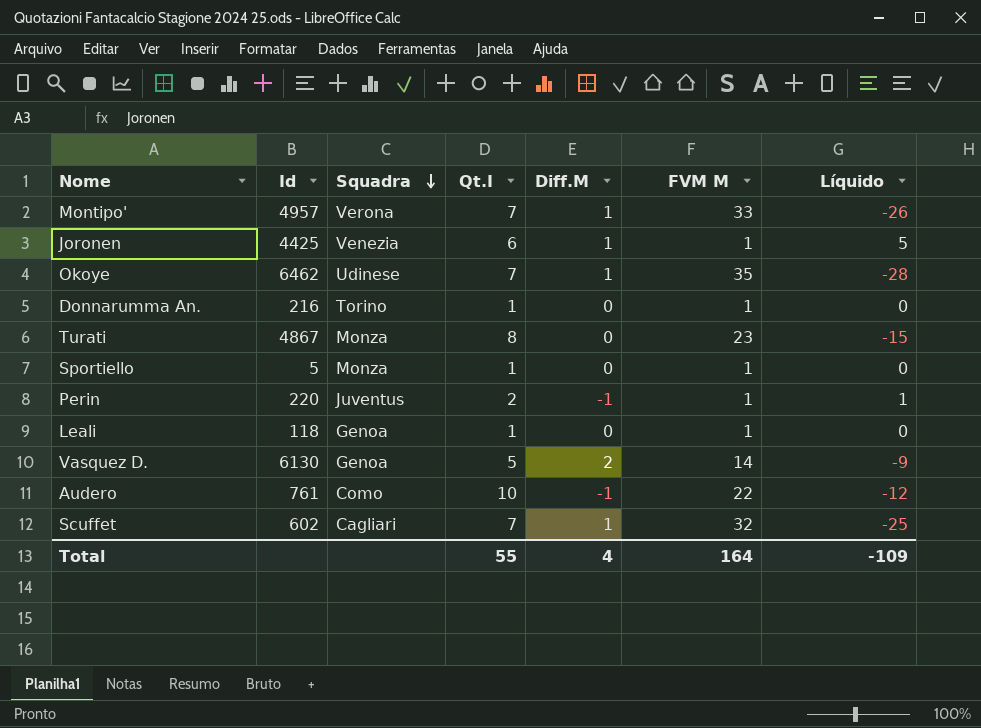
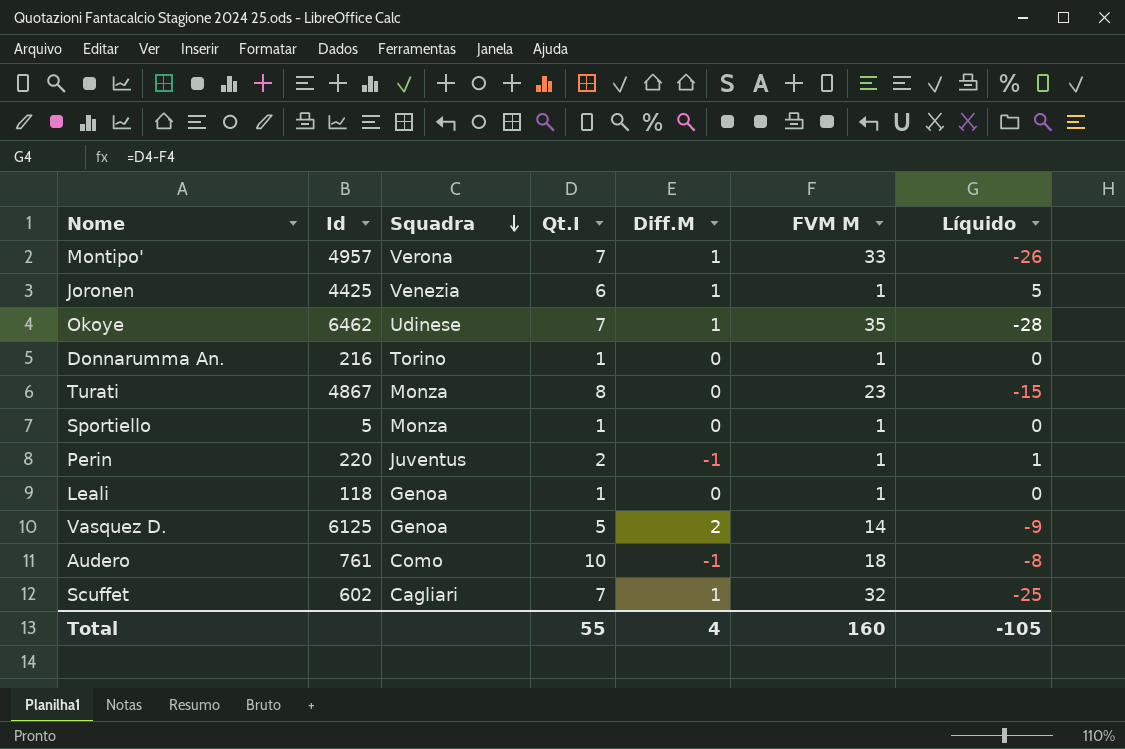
Vasquez D. | Id: 6130 -> 6125
Audero | FVM M: 22 -> 18
Audero | Líquido: -12 -> -8
Total | FVM M: 164 -> 160
Total | Líquido: -109 -> -105

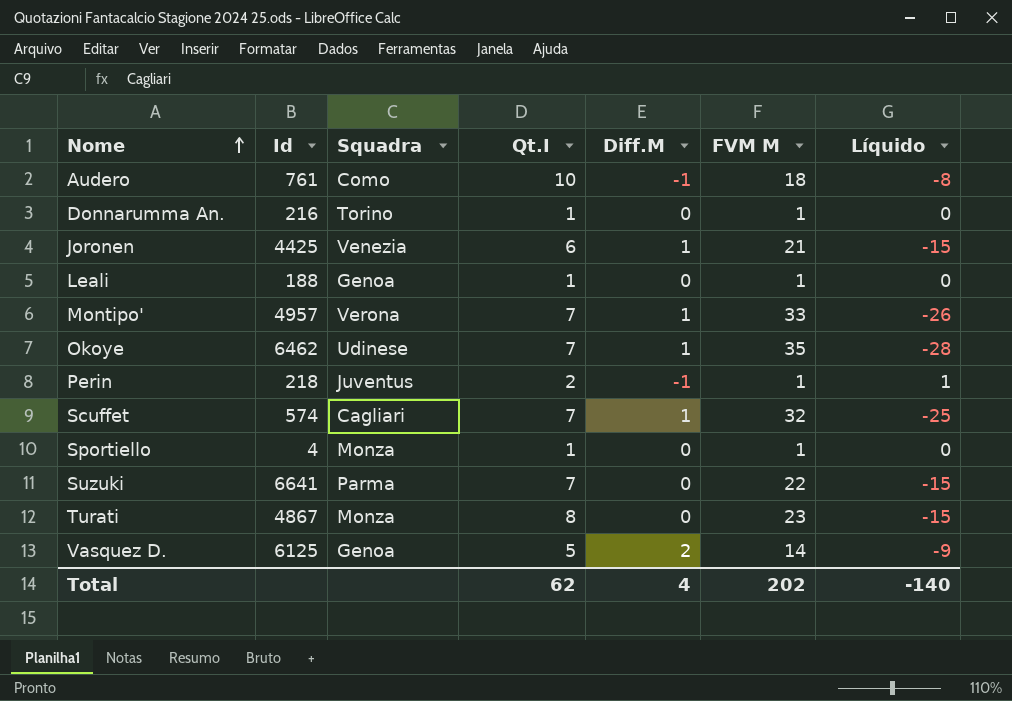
row order: Squadra descending -> Nome ascending
Joronen | FVM M: 1 -> 21
Joronen | Líquido: 5 -> -15
Leali | Id: 118 -> 188
Perin | Id: 220 -> 218
Scuffet | Id: 602 -> 574
Sportiello | Id: 5 -> 4
row Suzuki: none -> 6641 | Parma | 7 | 0 | 22 | -15
Total | Qt.I: 55 -> 62
Total | FVM M: 160 -> 202
Total | Líquido: -105 -> -140

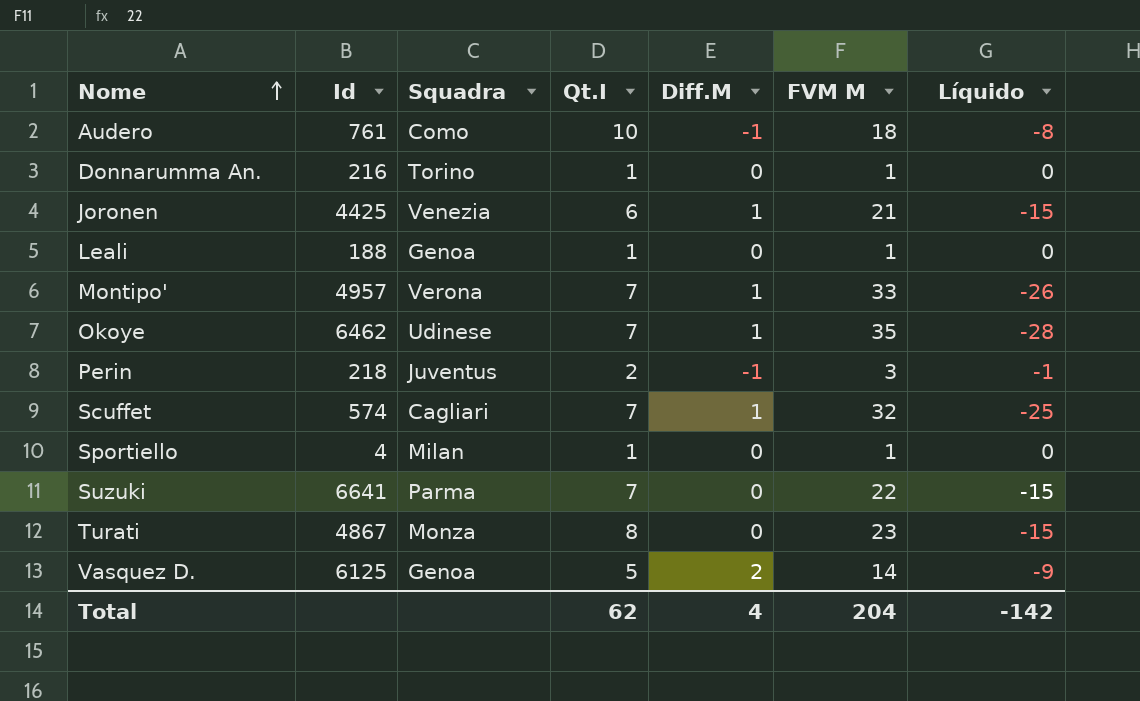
Perin | FVM M: 1 -> 3
Perin | Líquido: 1 -> -1
Sportiello | Squadra: Monza -> Milan
Total | FVM M: 202 -> 204
Total | Líquido: -140 -> -142

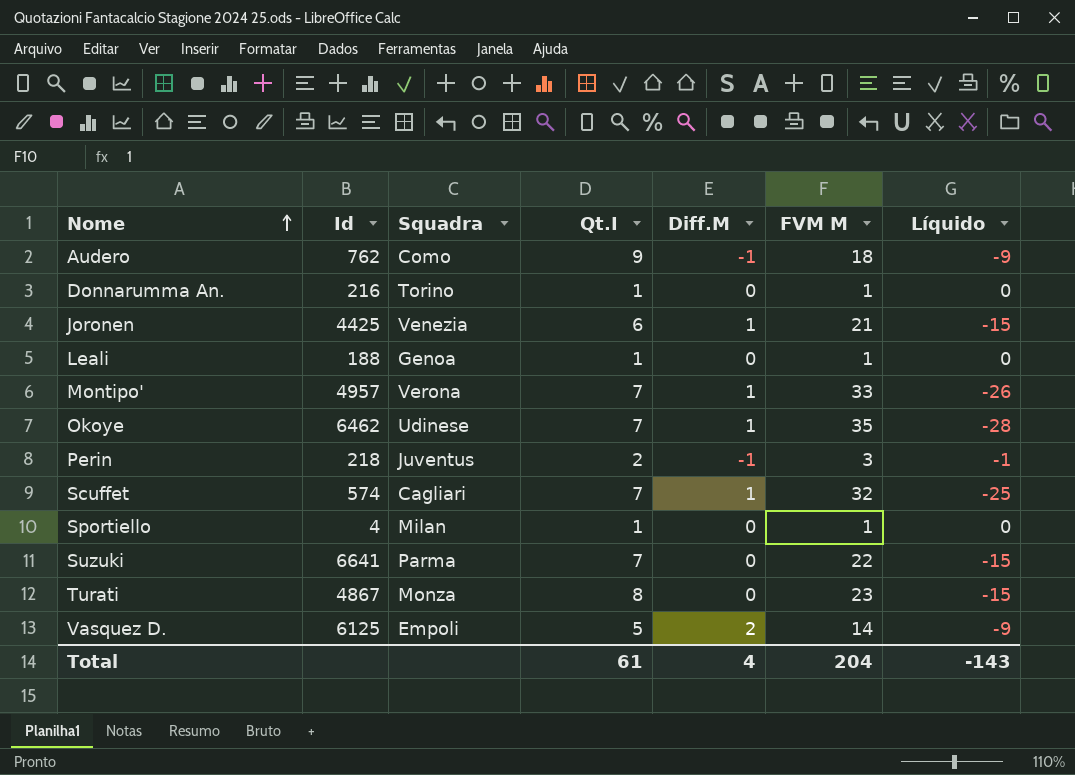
Audero | Id: 761 -> 762
Audero | Qt.I: 10 -> 9
Audero | Líquido: -8 -> -9
Vasquez D. | Squadra: Genoa -> Empoli
Total | Qt.I: 62 -> 61
Total | Líquido: -142 -> -143

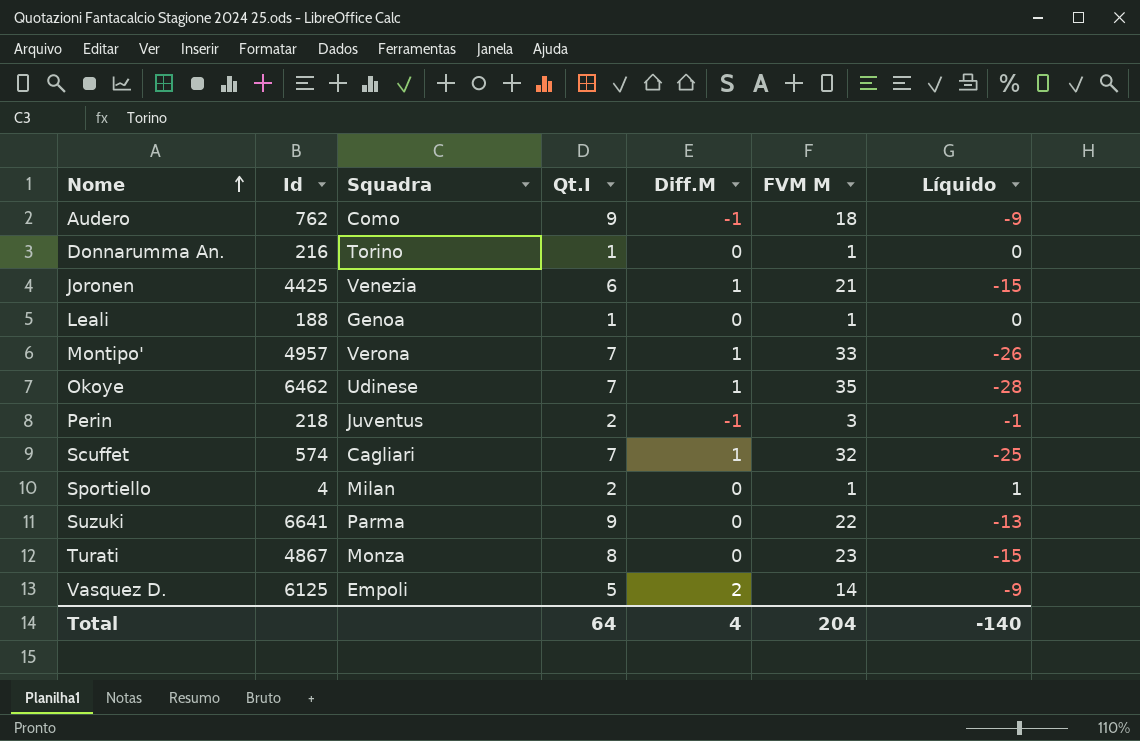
Sportiello | Qt.I: 1 -> 2
Sportiello | Líquido: 0 -> 1
Suzuki | Qt.I: 7 -> 9
Suzuki | Líquido: -15 -> -13
Total | Qt.I: 61 -> 64
Total | Líquido: -143 -> -140

